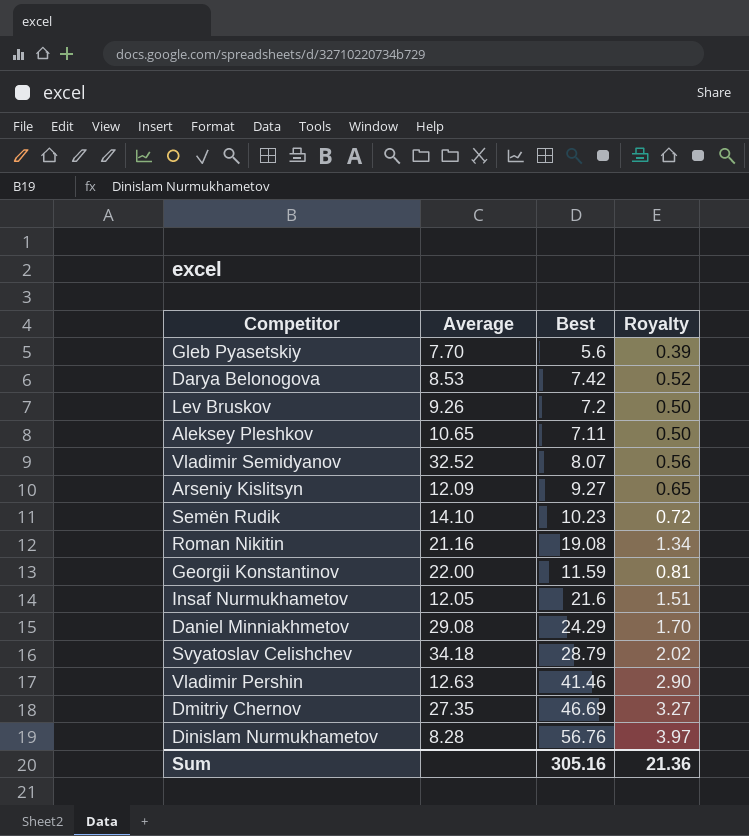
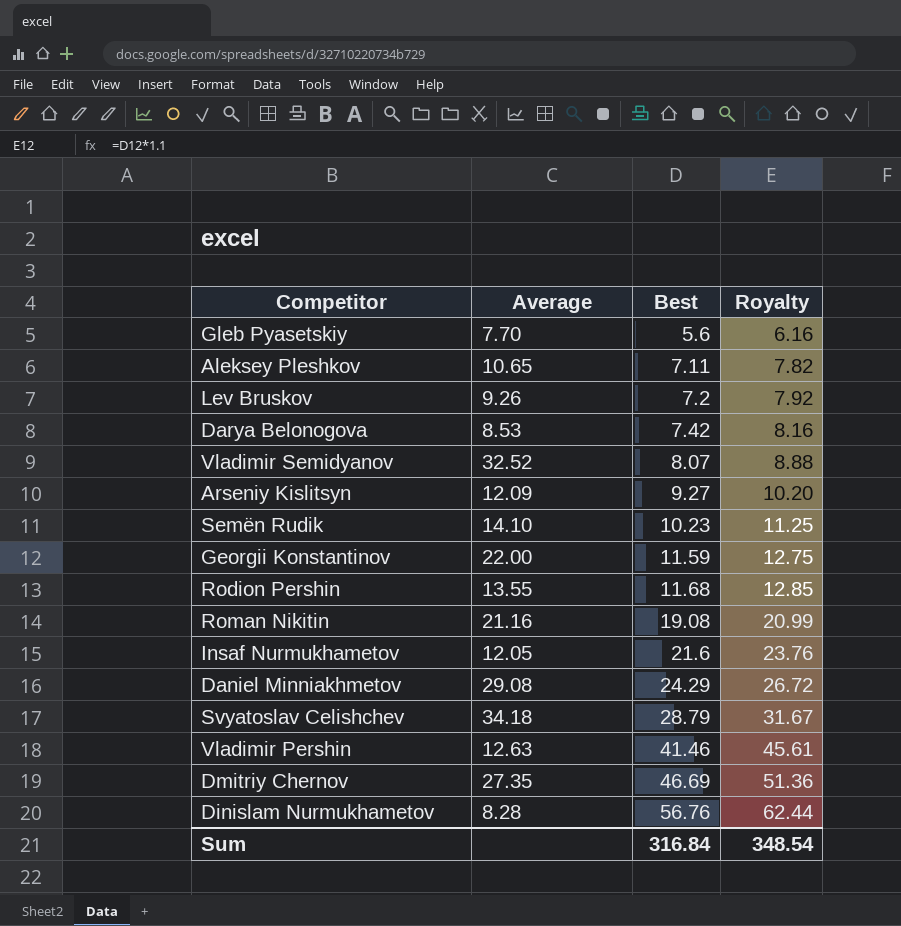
row order: none -> Best ascending
column Royalty | formula: [Best] * 0.07 -> [Best] * 1.1
row Rodion Pershin: none -> 13.55 | 11.68 | 12.85
Sum | Best: 305.16 -> 316.84
Sum | Royalty: 21.36 -> 348.54

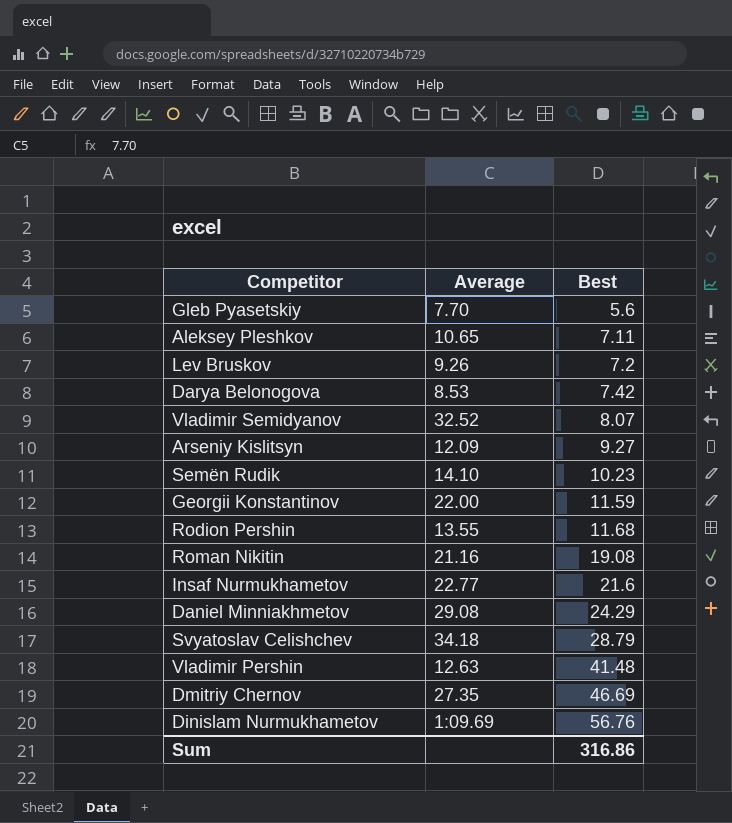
column Royalty | formula: [Best] * 1.1 -> none
Insaf Nurmukhametov | Average: 12.05 -> 22.77
Vladimir Pershin | Best: 41.46 -> 41.48
Dinislam Nurmukhametov | Average: 8.28 -> 1:09.69
Sum | Best: 316.84 -> 316.86

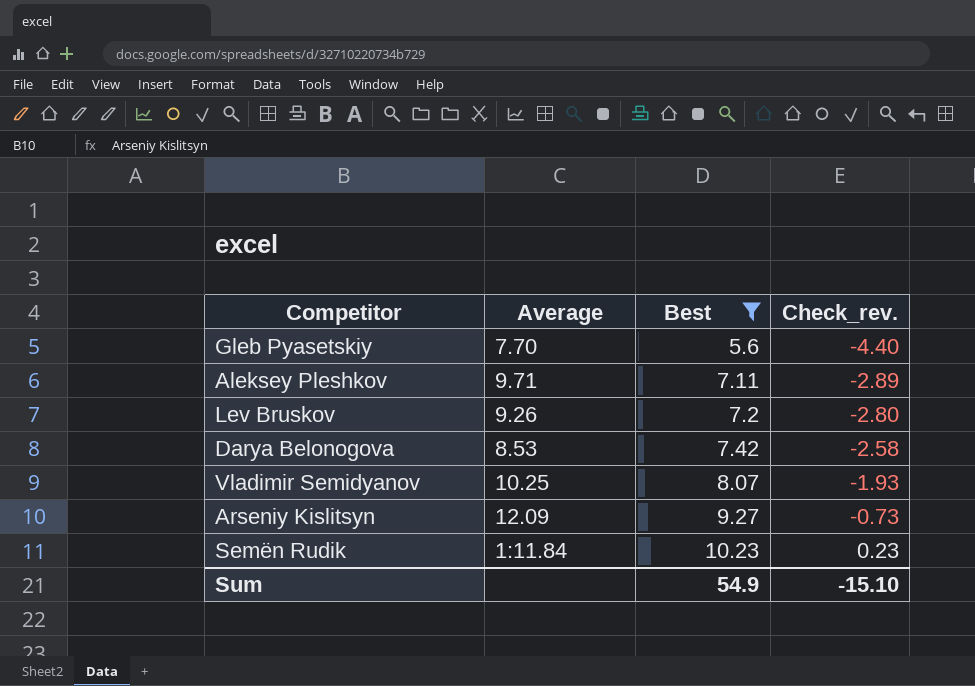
filter: none -> Best <= 10.23
column Check_rev. | formula: none -> [Best] - 10
Aleksey Pleshkov | Average: 10.65 -> 9.71
Vladimir Semidyanov | Average: 32.52 -> 10.25
Semën Rudik | Average: 14.10 -> 1:11.84
Sum | Best: 316.86 -> 54.9

